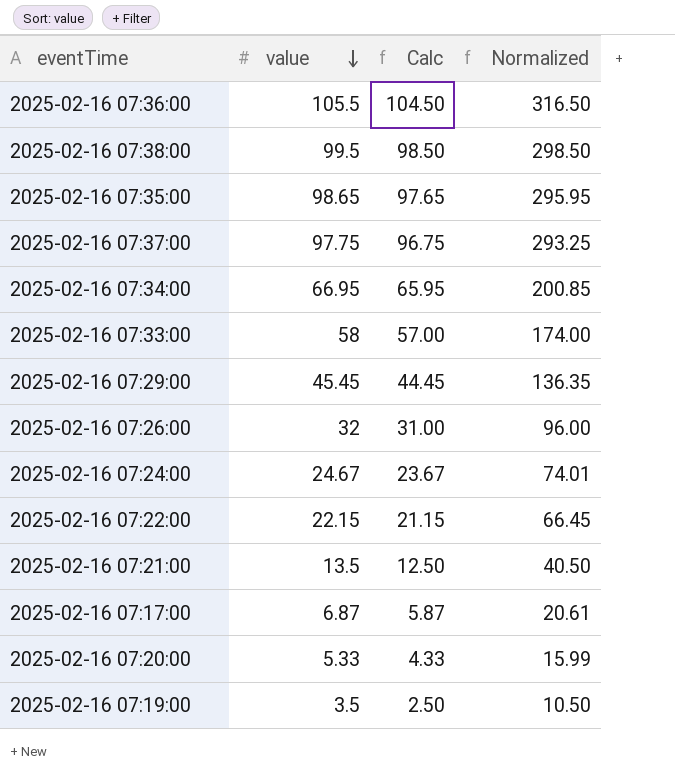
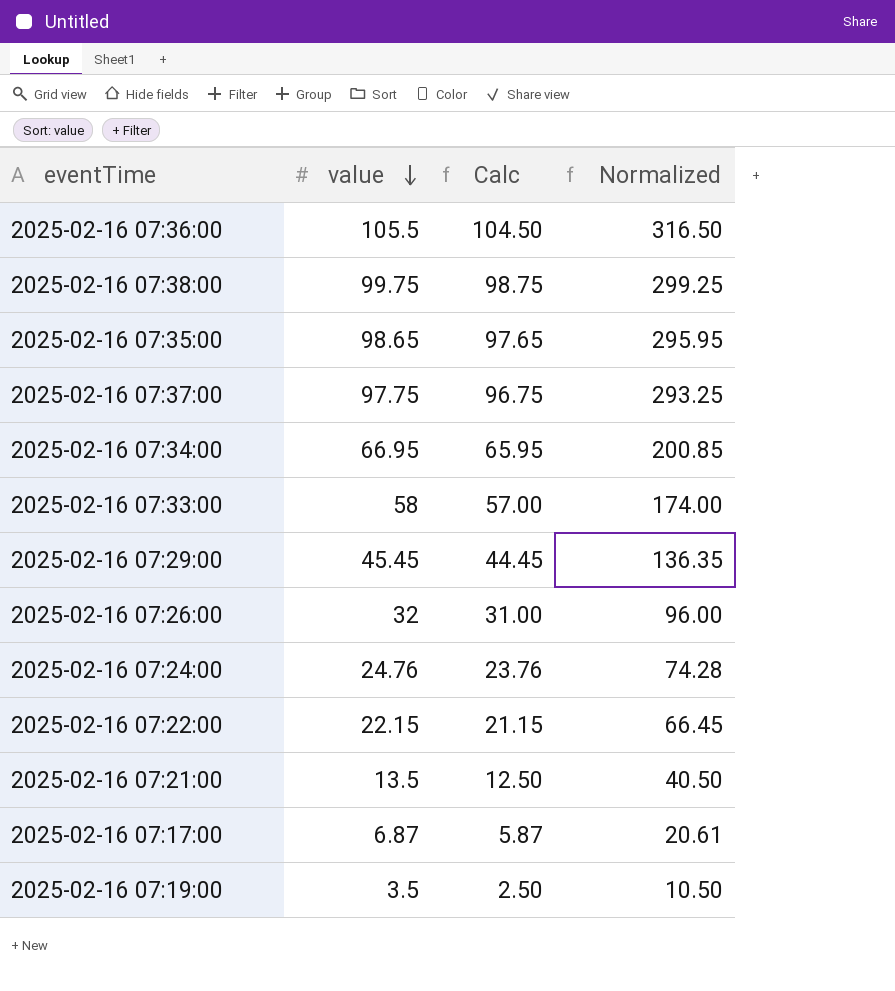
row 2025-02-16 07:20:00: 5.33 | 4.33 | 15.99 -> none
2025-02-16 07:38:00 | value: 99.5 -> 99.75
2025-02-16 07:38:00 | Calc: 98.50 -> 98.75
2025-02-16 07:38:00 | Normalized: 298.50 -> 299.25
2025-02-16 07:24:00 | value: 24.67 -> 24.76
2025-02-16 07:24:00 | Calc: 23.67 -> 23.76
2025-02-16 07:24:00 | Normalized: 74.01 -> 74.28

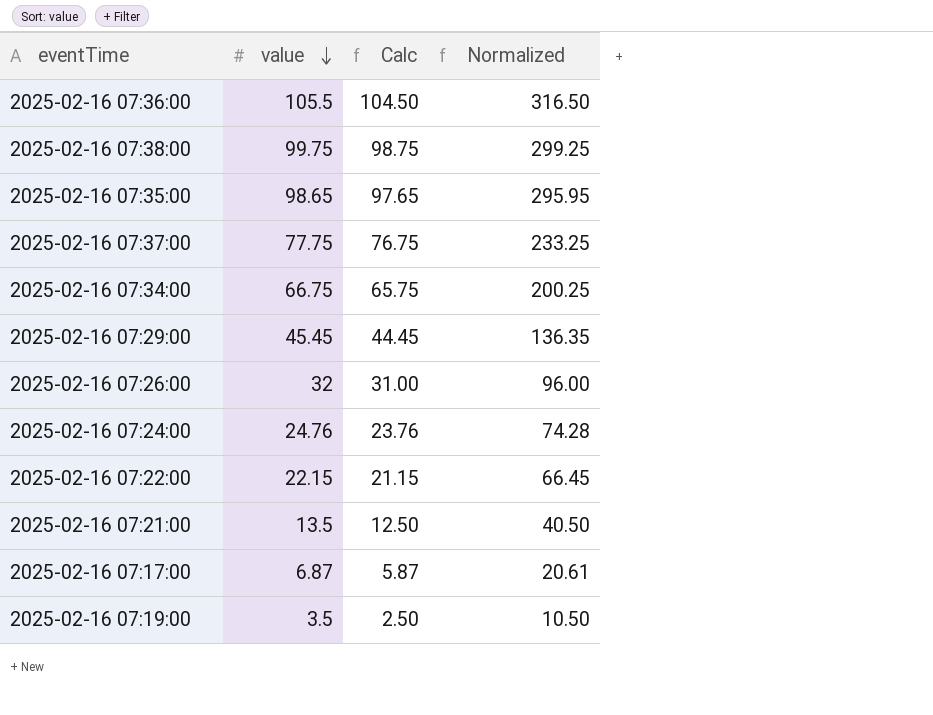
row 2025-02-16 07:33:00: 58 | 57.00 | 174.00 -> none
2025-02-16 07:37:00 | value: 97.75 -> 77.75
2025-02-16 07:37:00 | Calc: 96.75 -> 76.75
2025-02-16 07:37:00 | Normalized: 293.25 -> 233.25
2025-02-16 07:34:00 | value: 66.95 -> 66.75
2025-02-16 07:34:00 | Calc: 65.95 -> 65.75
2025-02-16 07:34:00 | Normalized: 200.85 -> 200.25

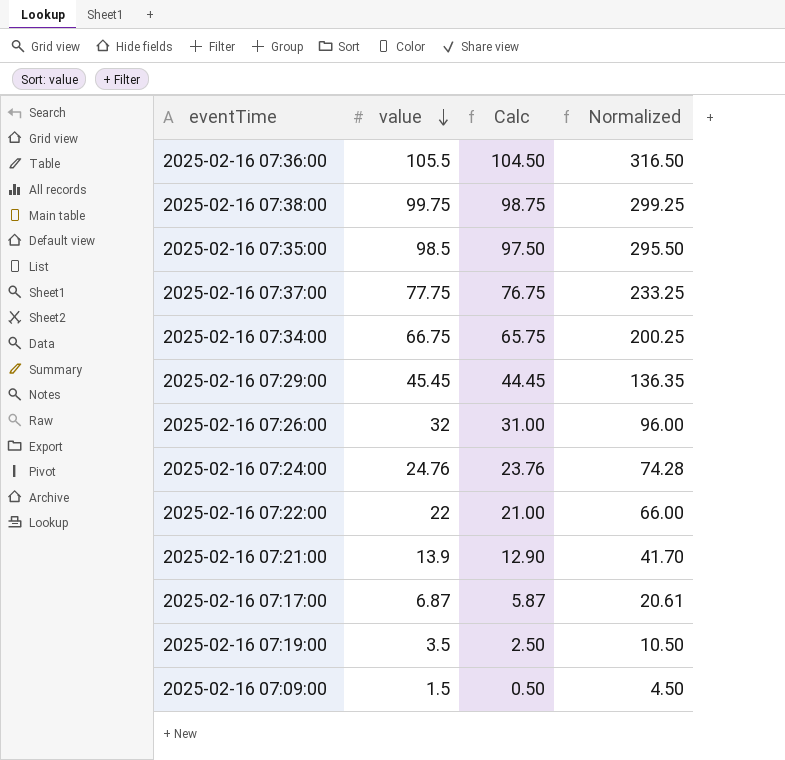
2025-02-16 07:35:00 | value: 98.65 -> 98.5
2025-02-16 07:35:00 | Calc: 97.65 -> 97.50
2025-02-16 07:35:00 | Normalized: 295.95 -> 295.50
2025-02-16 07:22:00 | value: 22.15 -> 22
2025-02-16 07:22:00 | Calc: 21.15 -> 21.00
2025-02-16 07:22:00 | Normalized: 66.45 -> 66.00
2025-02-16 07:21:00 | value: 13.5 -> 13.9
2025-02-16 07:21:00 | Calc: 12.50 -> 12.90
2025-02-16 07:21:00 | Normalized: 40.50 -> 41.70
row 2025-02-16 07:09:00: none -> 1.5 | 0.50 | 4.50

